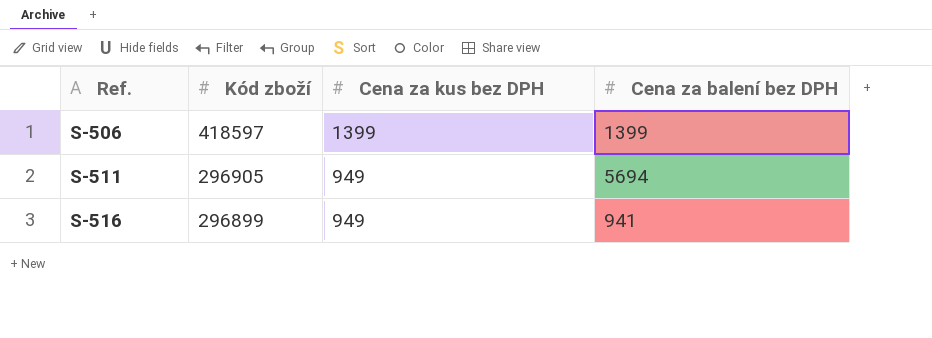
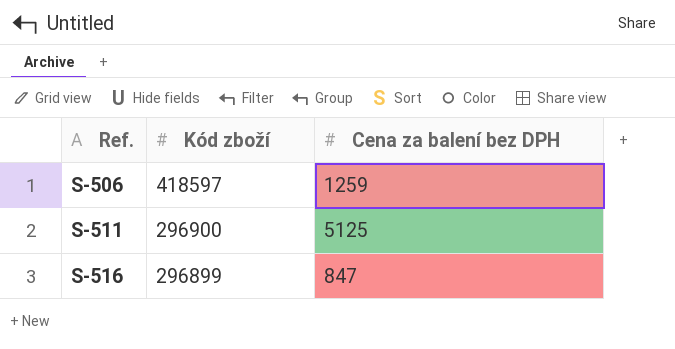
column Cena za kus bez DPH | position: 3 -> none
S-506 | Cena za balení bez DPH: 1399 -> 1259
S-511 | Kód zboží: 296905 -> 296900
S-511 | Cena za balení bez DPH: 5694 -> 5125
S-516 | Cena za balení bez DPH: 941 -> 847

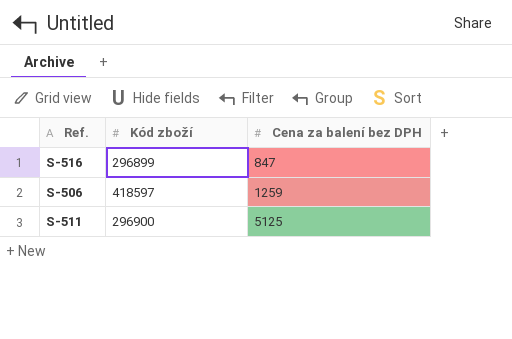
row order: Ref. ascending -> Cena za balení bez DPH ascending

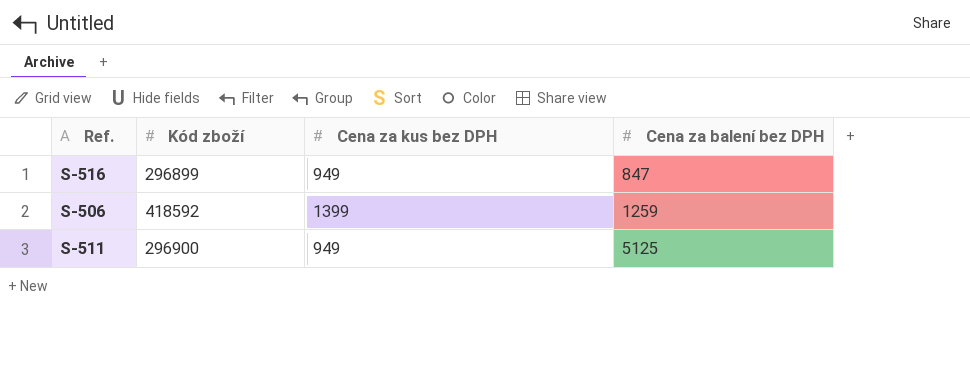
column Cena za kus bez DPH | position: none -> 3
S-506 | Kód zboží: 418597 -> 418592

